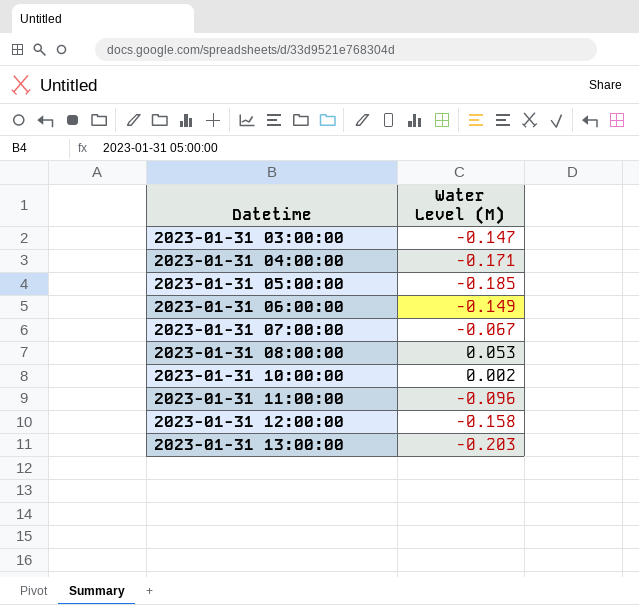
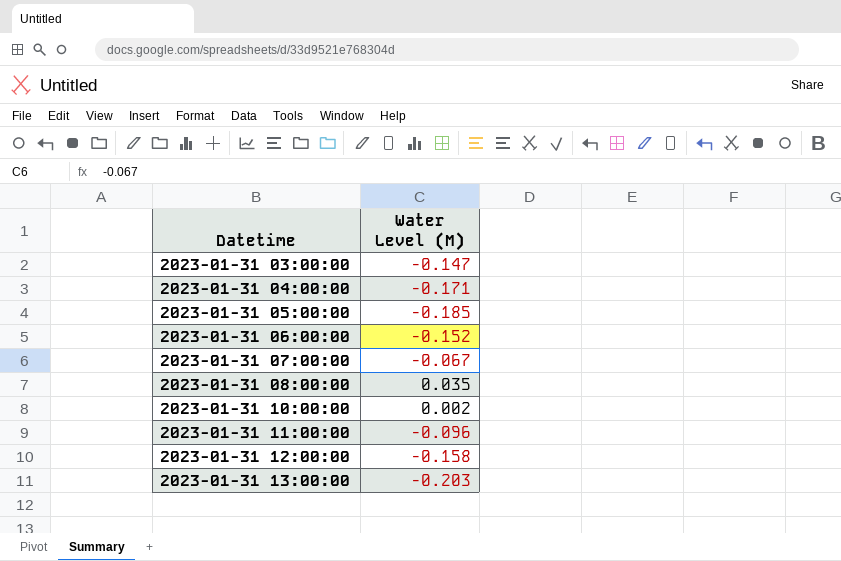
2023-01-31 06:00:00 | Water Level (M): -0.149 -> -0.152
2023-01-31 08:00:00 | Water Level (M): 0.053 -> 0.035

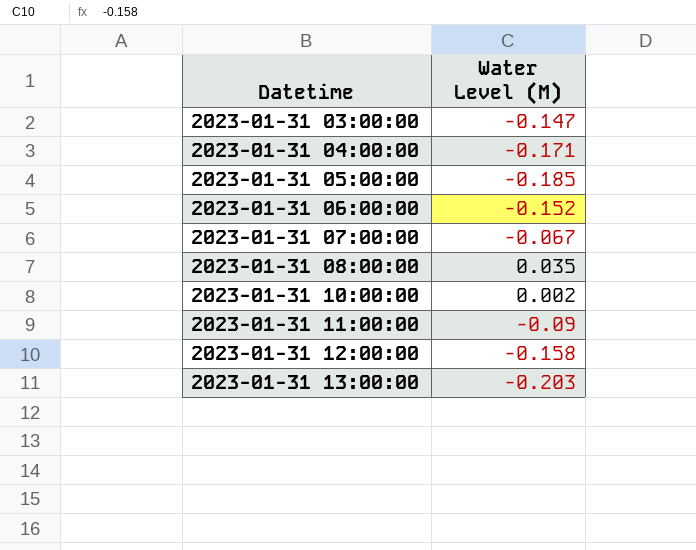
2023-01-31 11:00:00 | Water Level (M): -0.096 -> -0.09

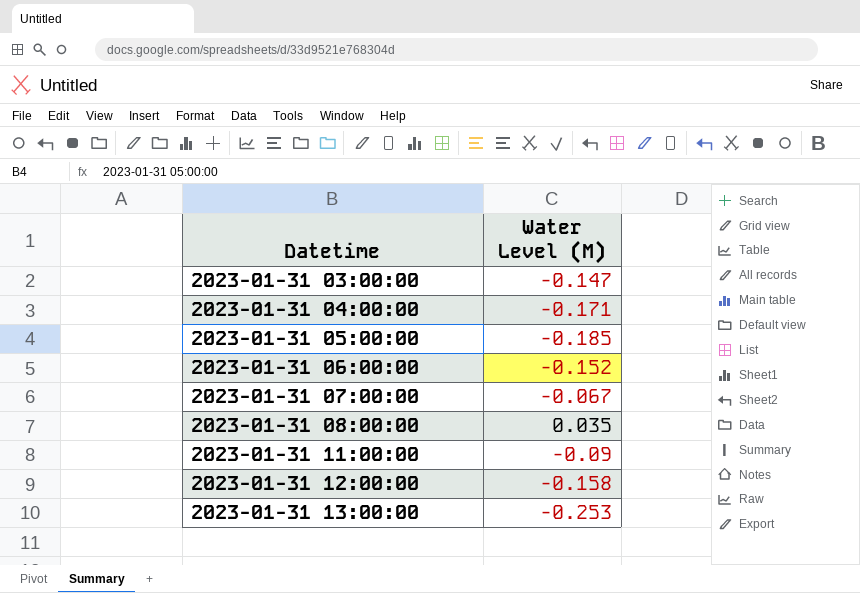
row 2023-01-31 10:00:00: 0.002 -> none
2023-01-31 13:00:00 | Water Level (M): -0.203 -> -0.253

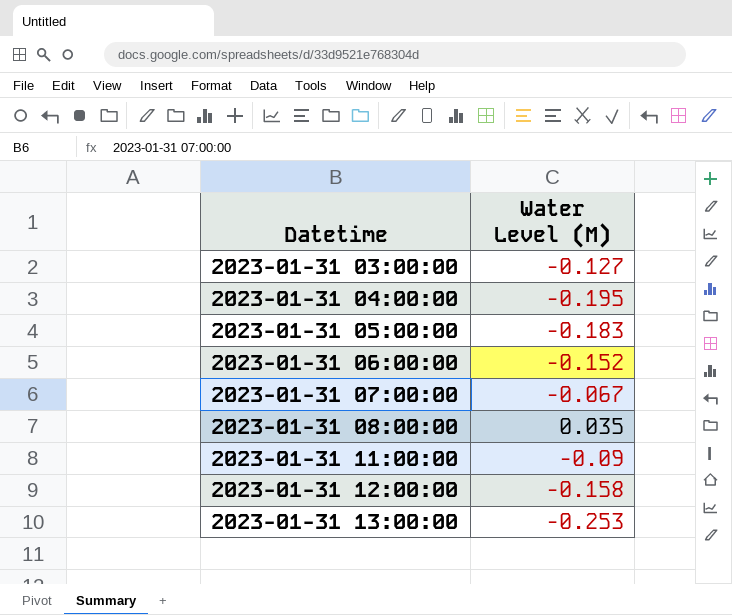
2023-01-31 03:00:00 | Water Level (M): -0.147 -> -0.127
2023-01-31 04:00:00 | Water Level (M): -0.171 -> -0.195
2023-01-31 05:00:00 | Water Level (M): -0.185 -> -0.183

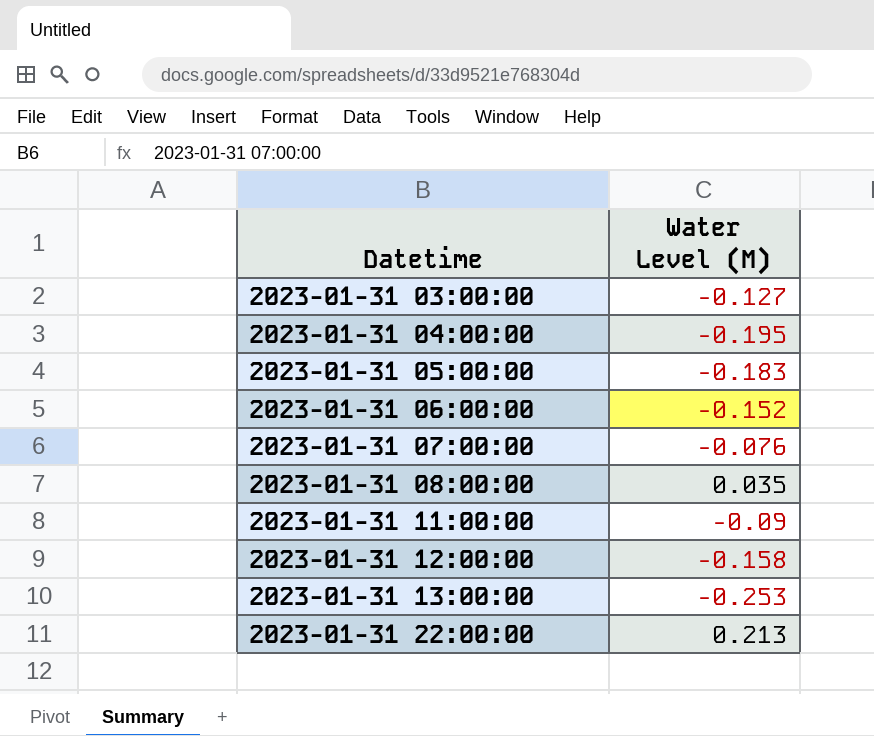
2023-01-31 07:00:00 | Water Level (M): -0.067 -> -0.076
row 2023-01-31 22:00:00: none -> 0.213

